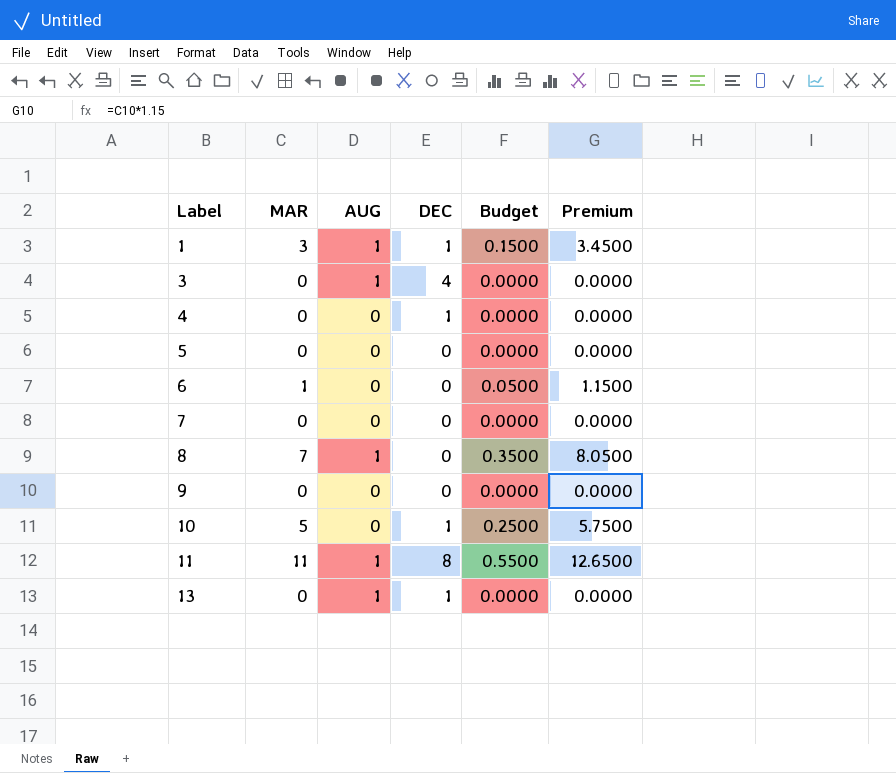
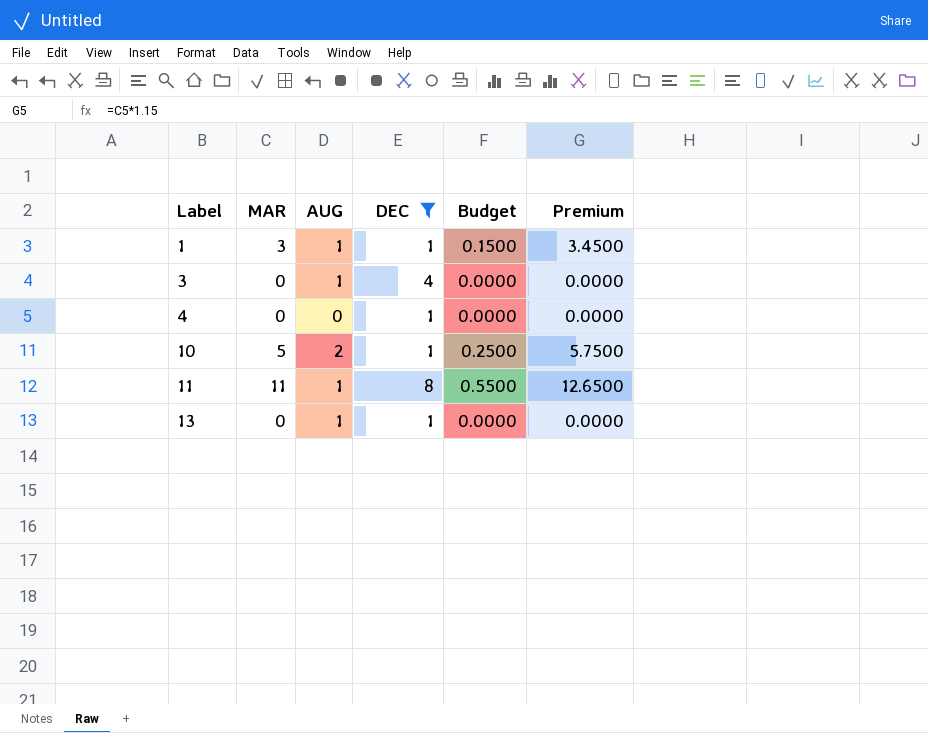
filter: none -> DEC != 0
10 | AUG: 0 -> 2

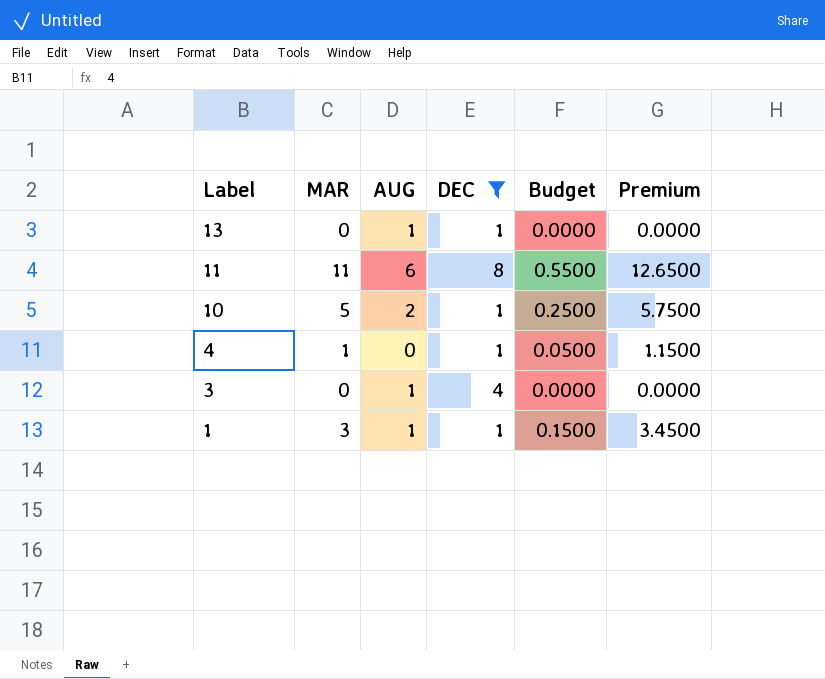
row order: Label ascending -> Label descending
11 | AUG: 1 -> 6
4 | MAR: 0 -> 1
4 | Budget: 0.0000 -> 0.0500
4 | Premium: 0.0000 -> 1.1500

